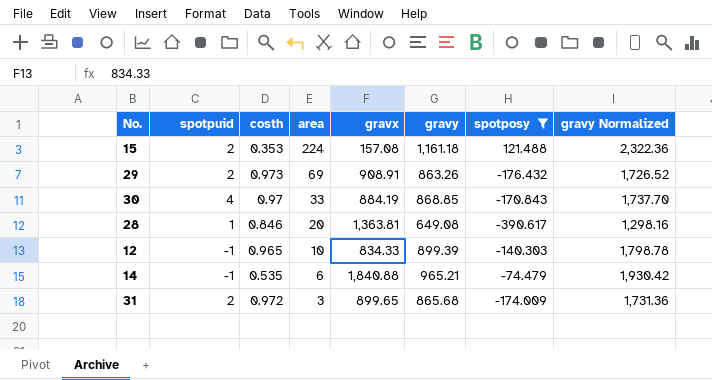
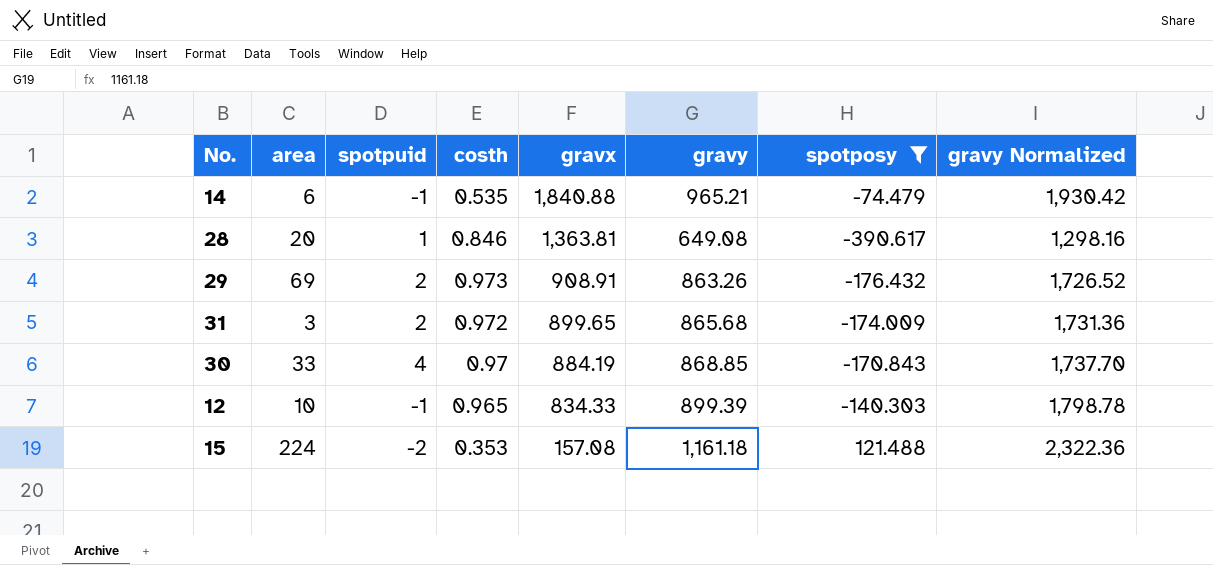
row order: area descending -> gravx descending
column area | position: 4 -> 2
15 | spotpuid: 2 -> -2

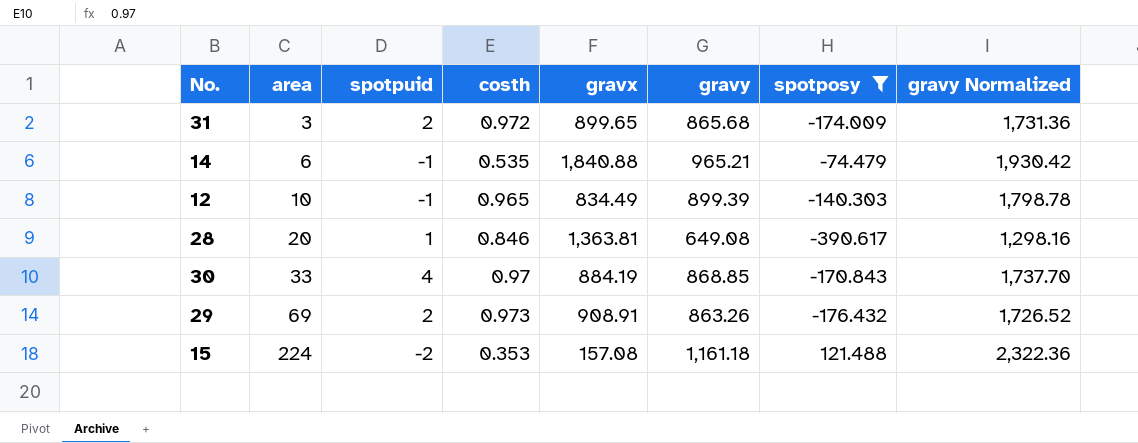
row order: gravx descending -> area ascending
12 | gravx: 834.33 -> 834.49

